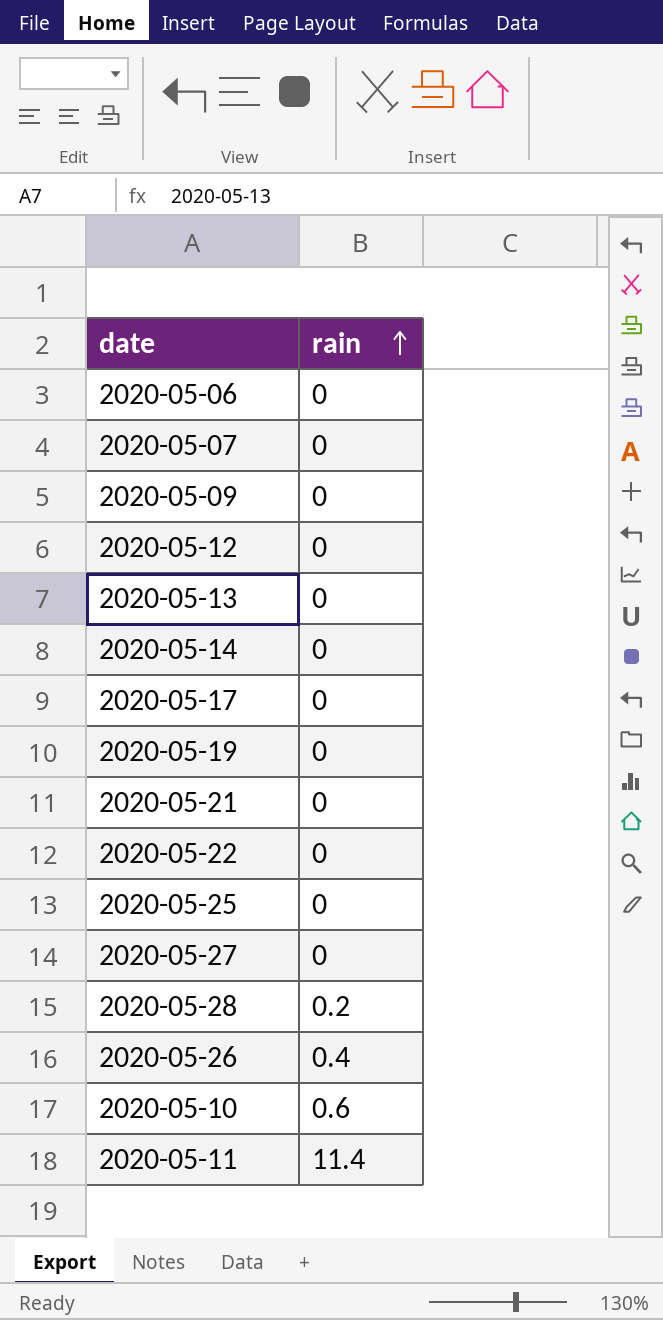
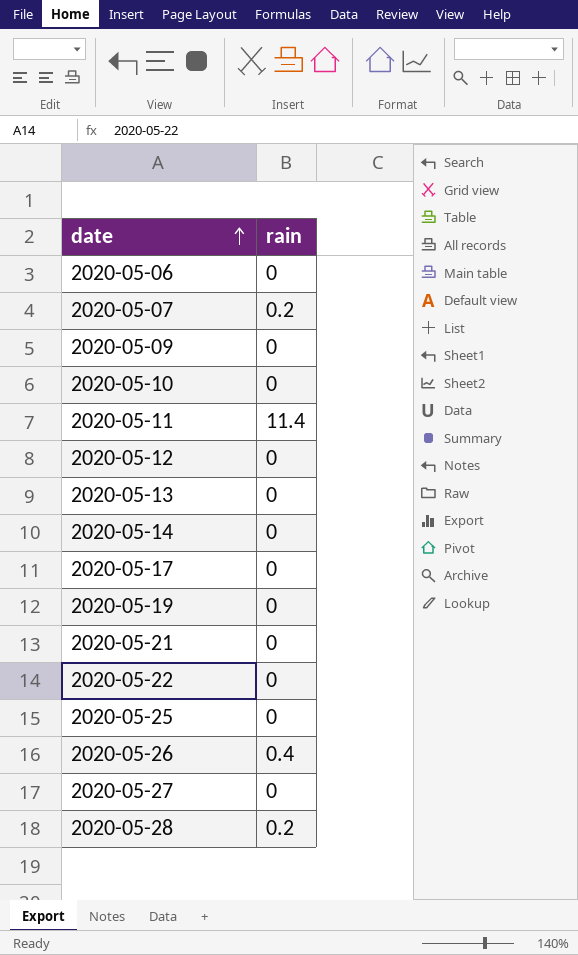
row order: rain ascending -> date ascending
2020-05-07 | rain: 0 -> 0.2
2020-05-10 | rain: 0.6 -> 0

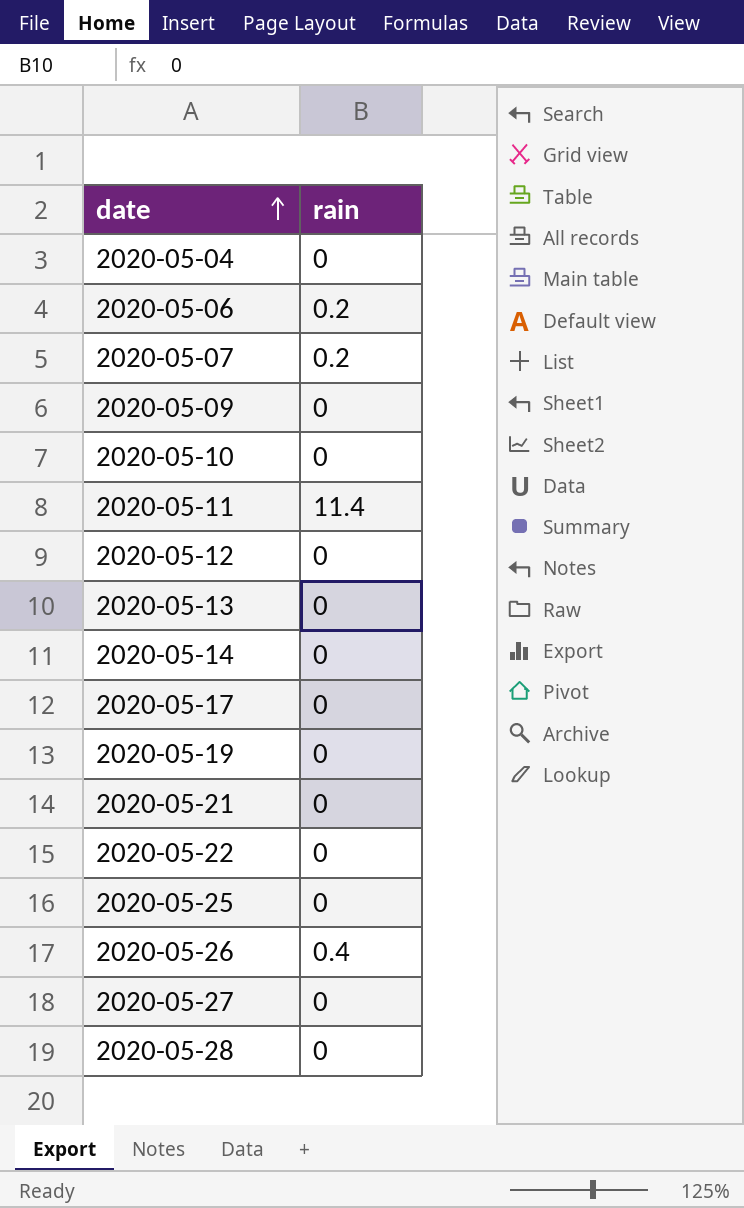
row 2020-05-04: none -> 0
2020-05-06 | rain: 0 -> 0.2
2020-05-28 | rain: 0.2 -> 0

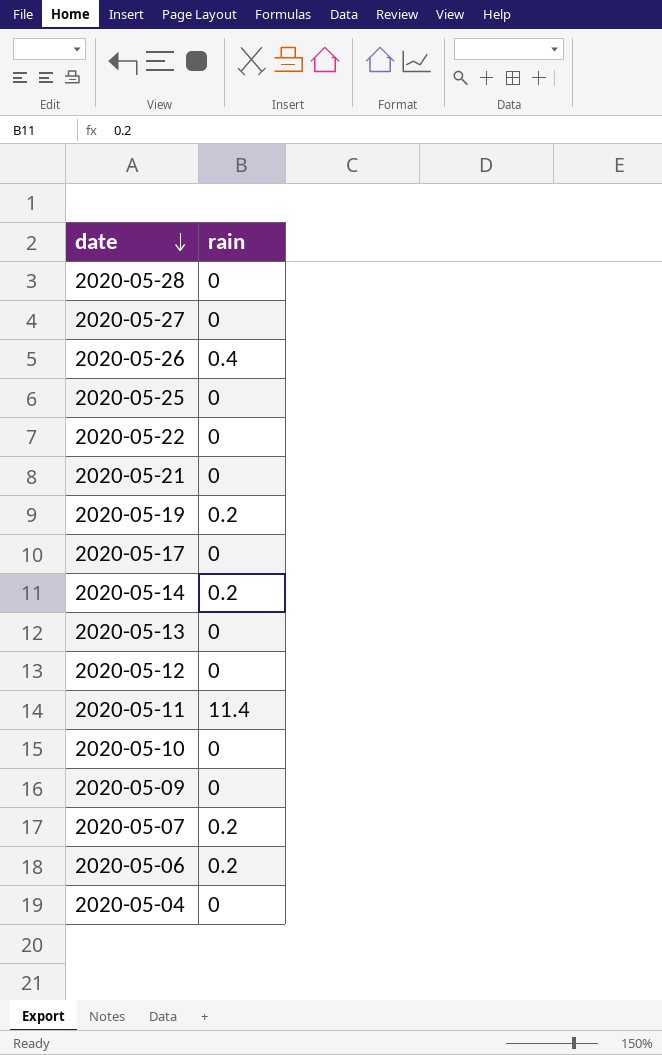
row order: date ascending -> date descending
2020-05-19 | rain: 0 -> 0.2
2020-05-14 | rain: 0 -> 0.2

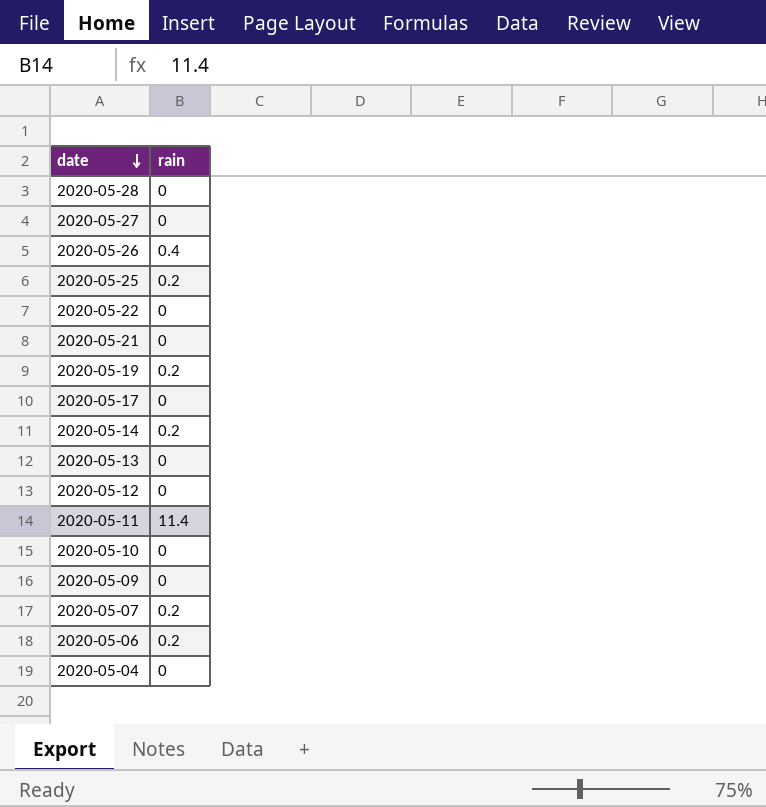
2020-05-25 | rain: 0 -> 0.2

